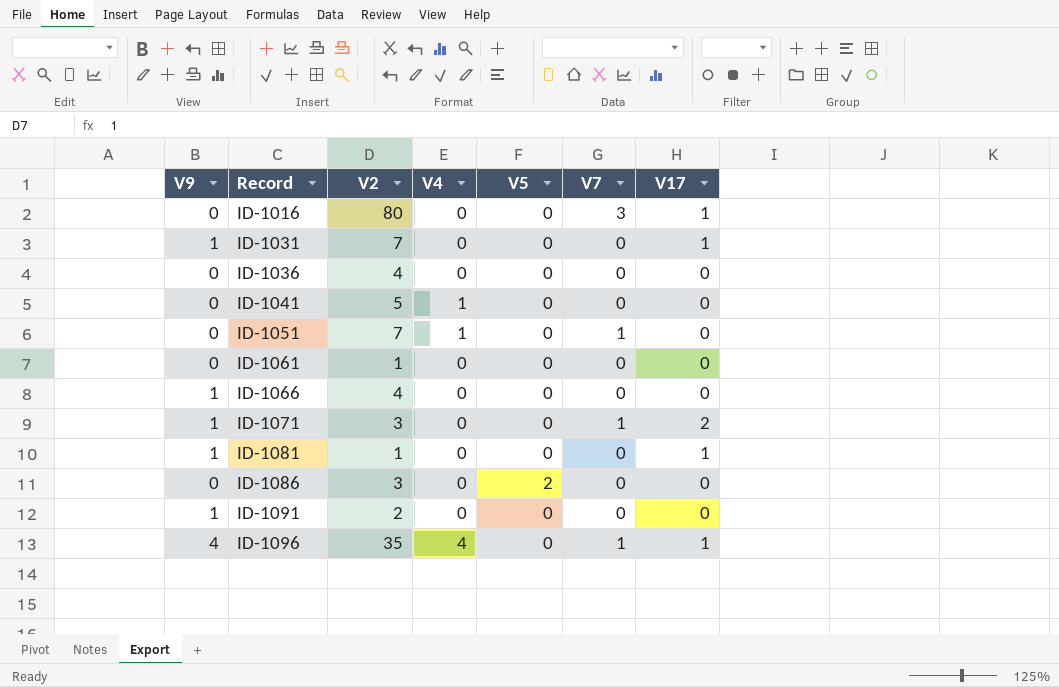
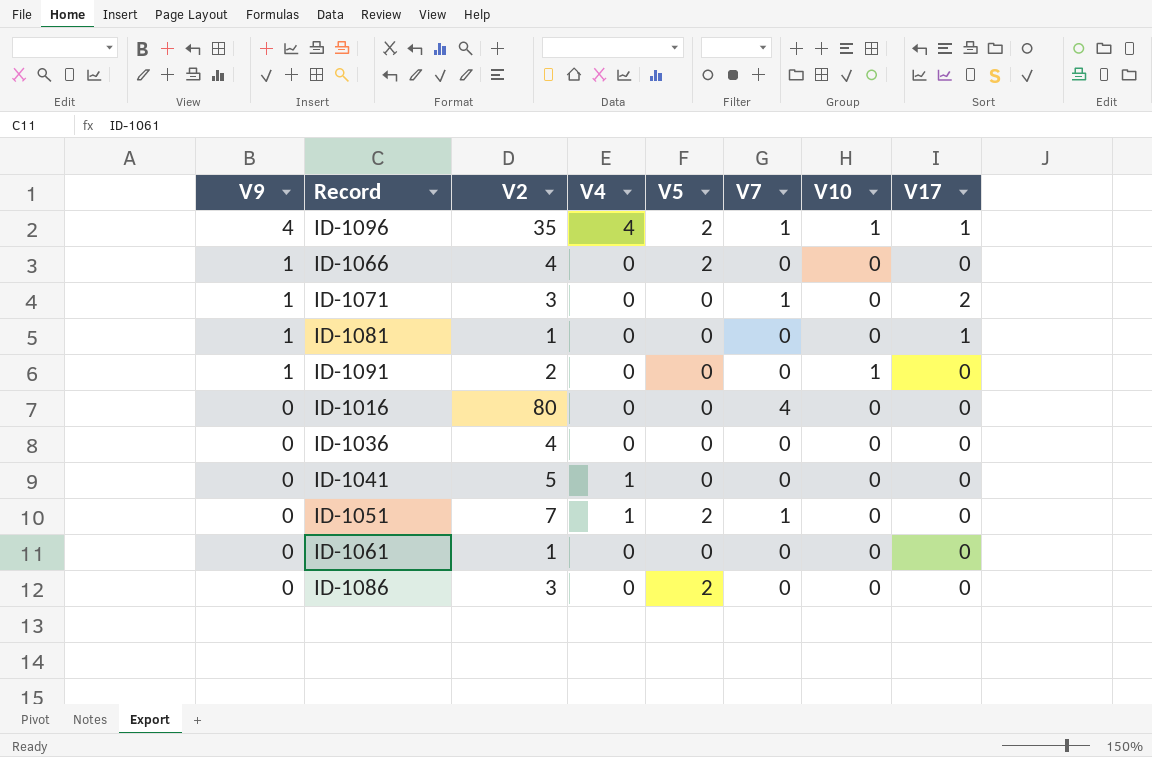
row order: Record ascending -> V9 descending
column V10 | position: none -> 7
row ID-1031: 1 | 7 | 0 | 0 | 0 | 1 -> none
ID-1096 | V5: 0 -> 2
ID-1066 | V5: 0 -> 2
ID-1016 | V7: 3 -> 4
ID-1016 | V17: 1 -> 0
ID-1051 | V5: 0 -> 2

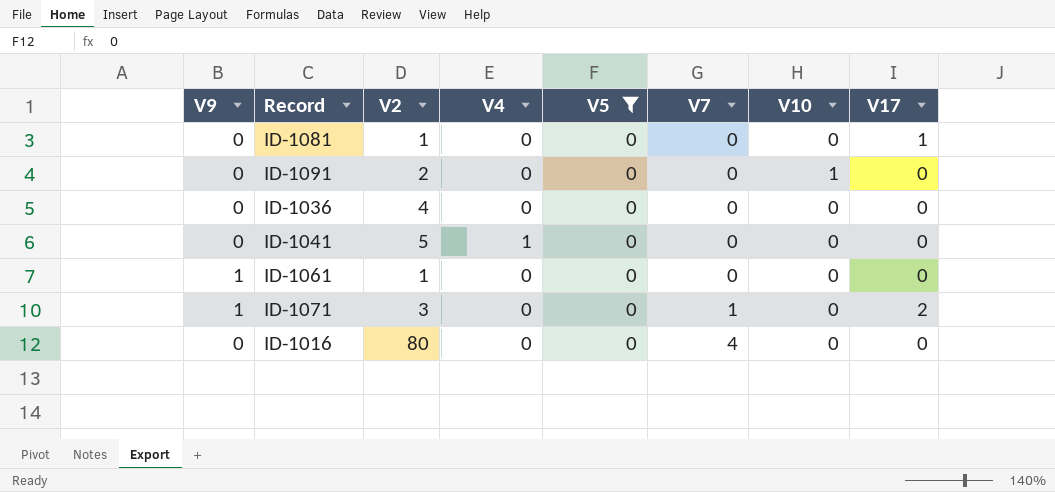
filter: none -> V5 = 0
row order: V9 descending -> V7 ascending
ID-1081 | V9: 1 -> 0
ID-1091 | V9: 1 -> 0
ID-1061 | V9: 0 -> 1

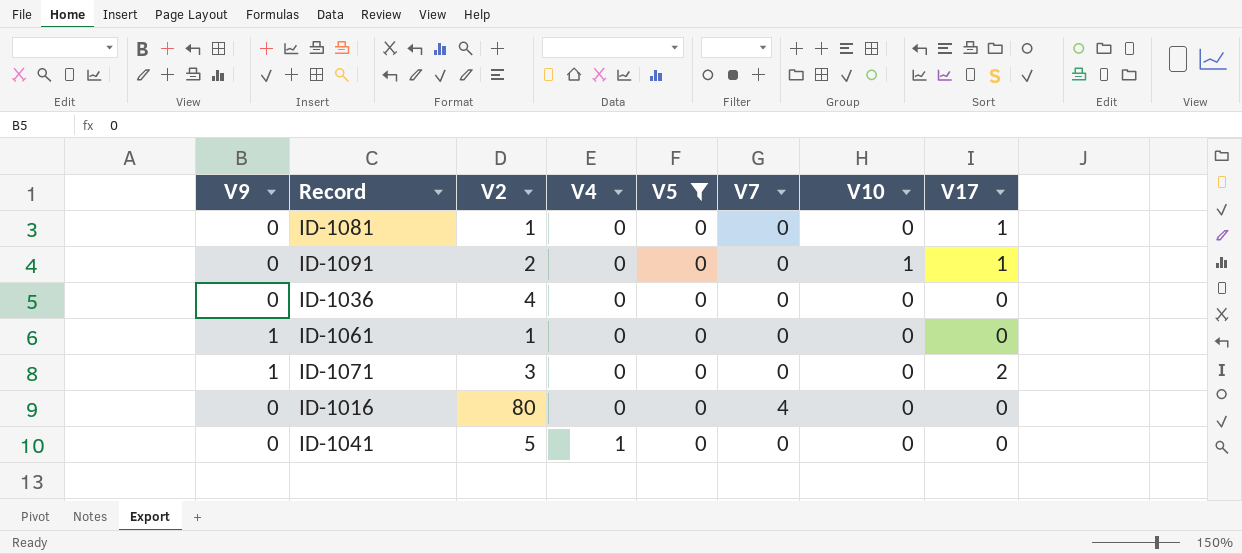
row order: V7 ascending -> V4 ascending
ID-1091 | V17: 0 -> 1
ID-1071 | V7: 1 -> 0

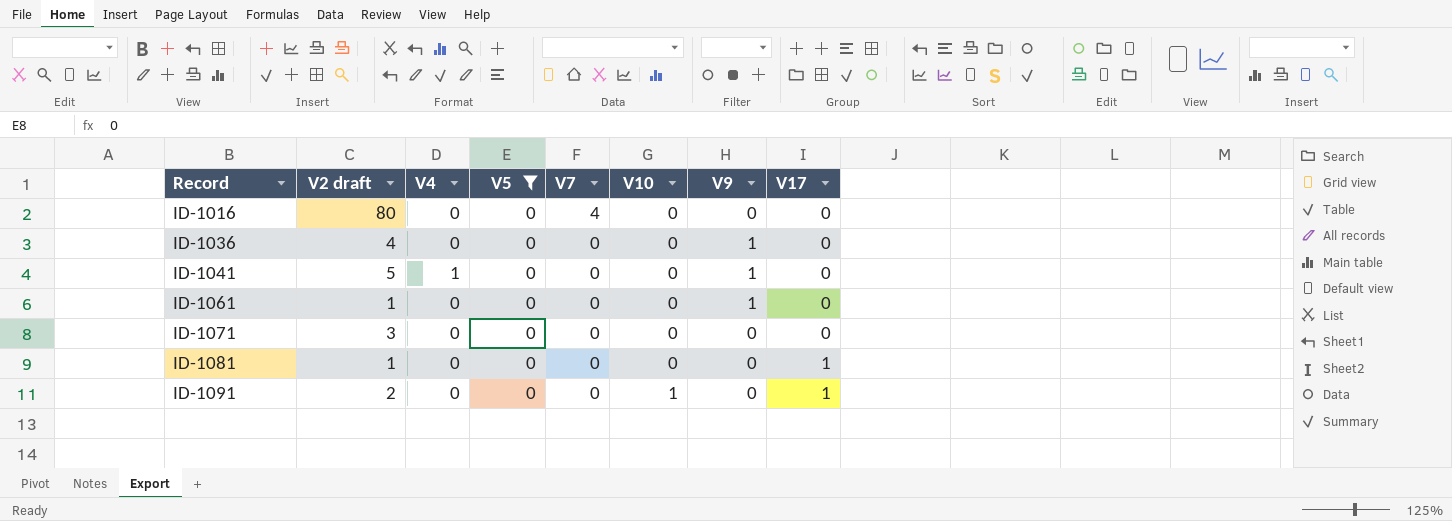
row order: V4 ascending -> Record ascending
column name: V2 -> V2 draft
column V9 | position: 1 -> 7
ID-1036 | V9: 0 -> 1
ID-1041 | V9: 0 -> 1
ID-1071 | V9: 1 -> 0
ID-1071 | V17: 2 -> 0

